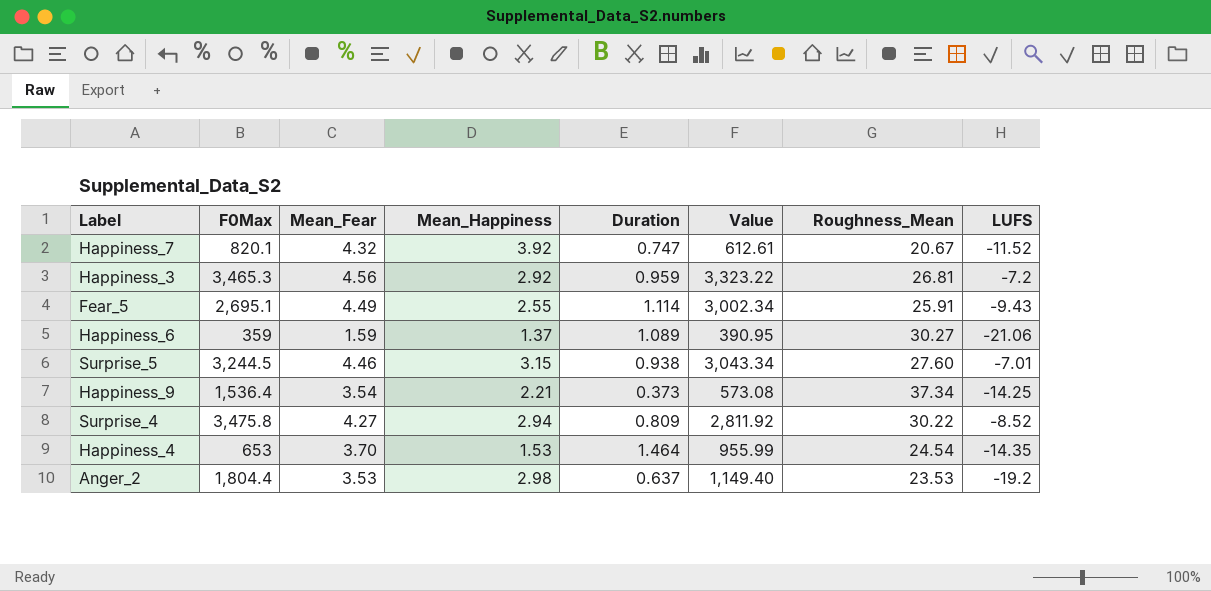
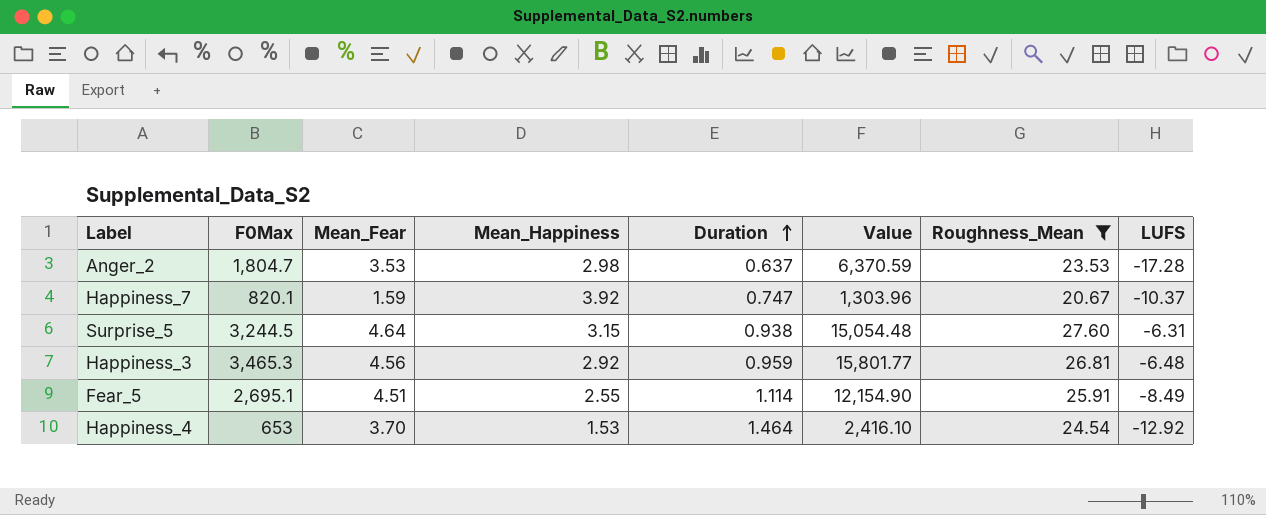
filter: none -> Roughness_Mean <= 27.60
row order: none -> Duration ascending
column Value | formula: [F0Max] * [Duration] -> [F0Max] * [Mean_Fear]
Anger_2 | F0Max: 1,804.4 -> 1,804.7
Anger_2 | LUFS: -19.2 -> -17.28
Happiness_7 | Mean_Fear: 4.32 -> 1.59
Happiness_7 | LUFS: -11.52 -> -10.37
Surprise_5 | Mean_Fear: 4.46 -> 4.64
Surprise_5 | LUFS: -7.01 -> -6.31
Happiness_3 | LUFS: -7.2 -> -6.48
Fear_5 | Mean_Fear: 4.49 -> 4.51
Fear_5 | LUFS: -9.43 -> -8.49
Happiness_4 | LUFS: -14.35 -> -12.92

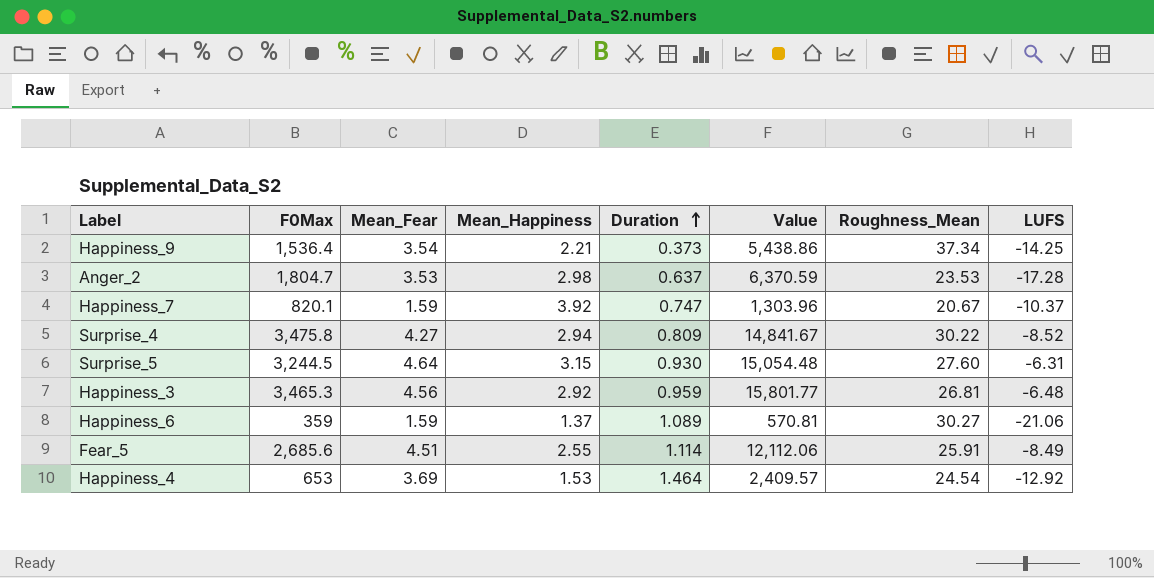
filter: Roughness_Mean <= 27.60 -> none
Surprise_5 | Duration: 0.938 -> 0.930
Fear_5 | F0Max: 2,695.1 -> 2,685.6
Fear_5 | Value: 12,154.90 -> 12,112.06
Happiness_4 | Mean_Fear: 3.70 -> 3.69
Happiness_4 | Value: 2,416.10 -> 2,409.57

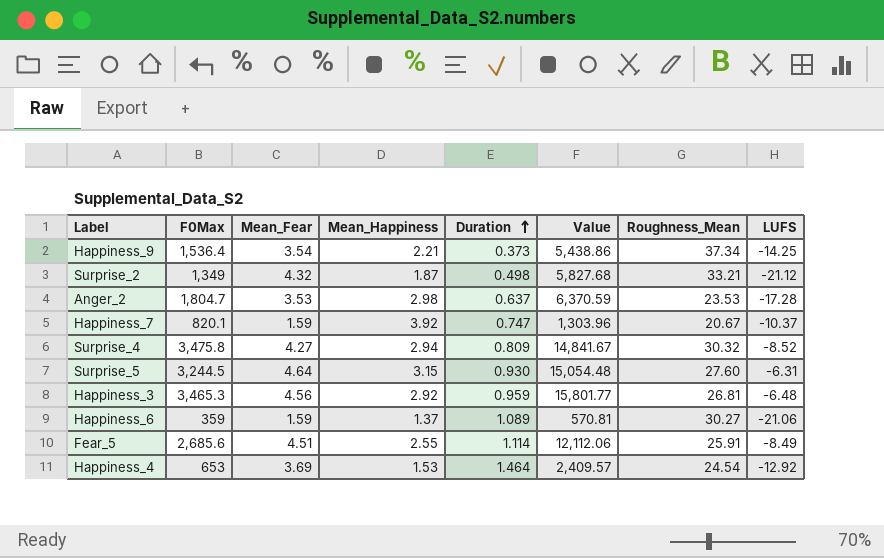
row Surprise_2: none -> 1,349 | 4.32 | 1.87 | 0.498 | 5,827.68 | 33.21 | -21.12
Surprise_4 | Roughness_Mean: 30.22 -> 30.32

